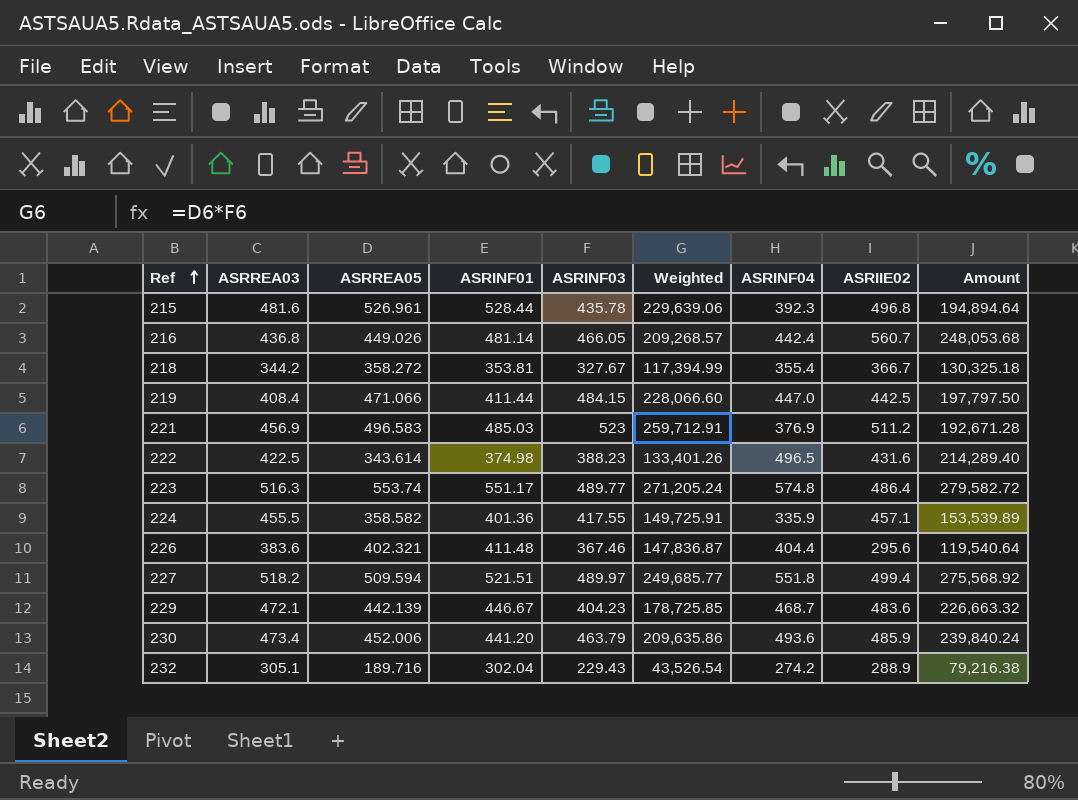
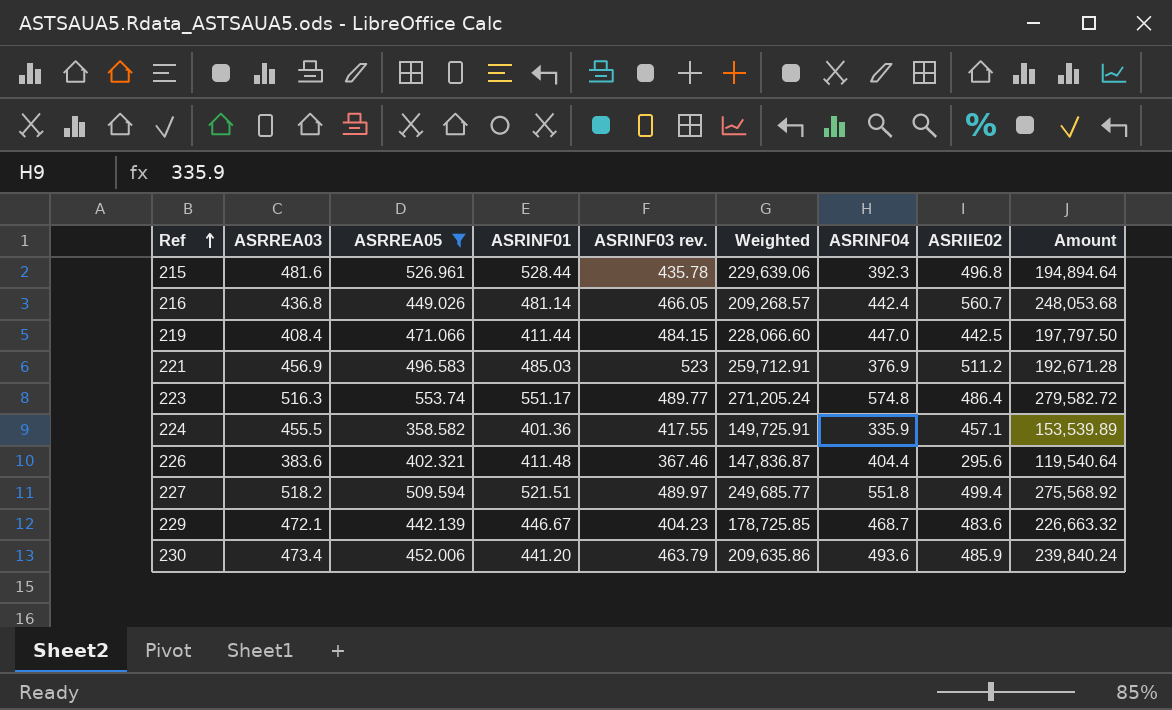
filter: none -> ASRREA05 >= 358.582
column name: ASRINF03 -> ASRINF03 rev.

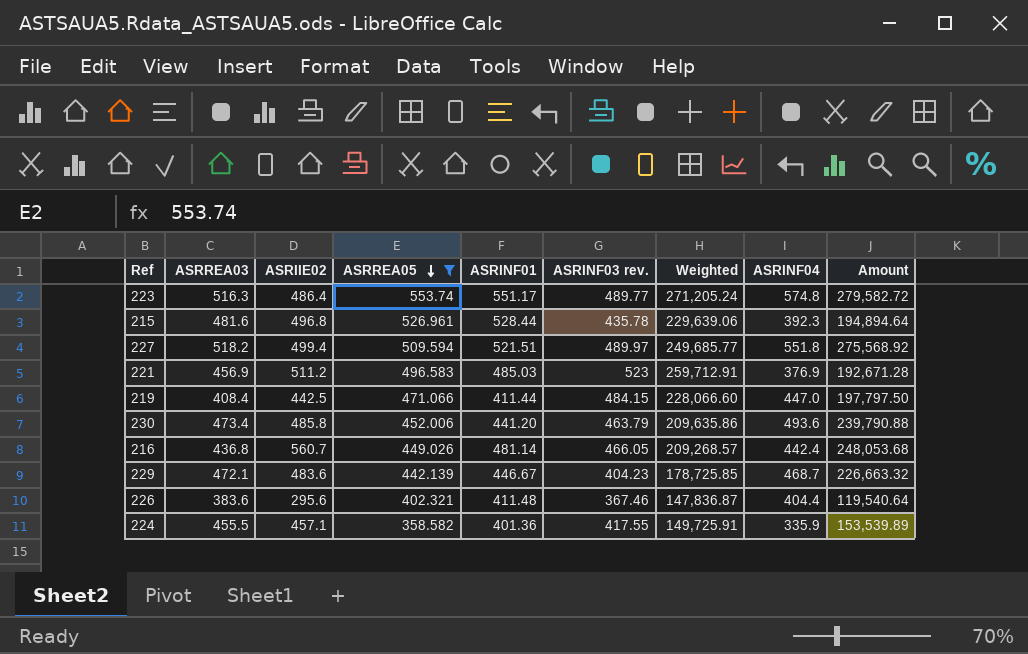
row order: Ref ascending -> ASRREA05 descending
column ASRIIE02 | position: 8 -> 3
230 | ASRIIE02: 485.9 -> 485.8
230 | Amount: 239,840.24 -> 239,790.88

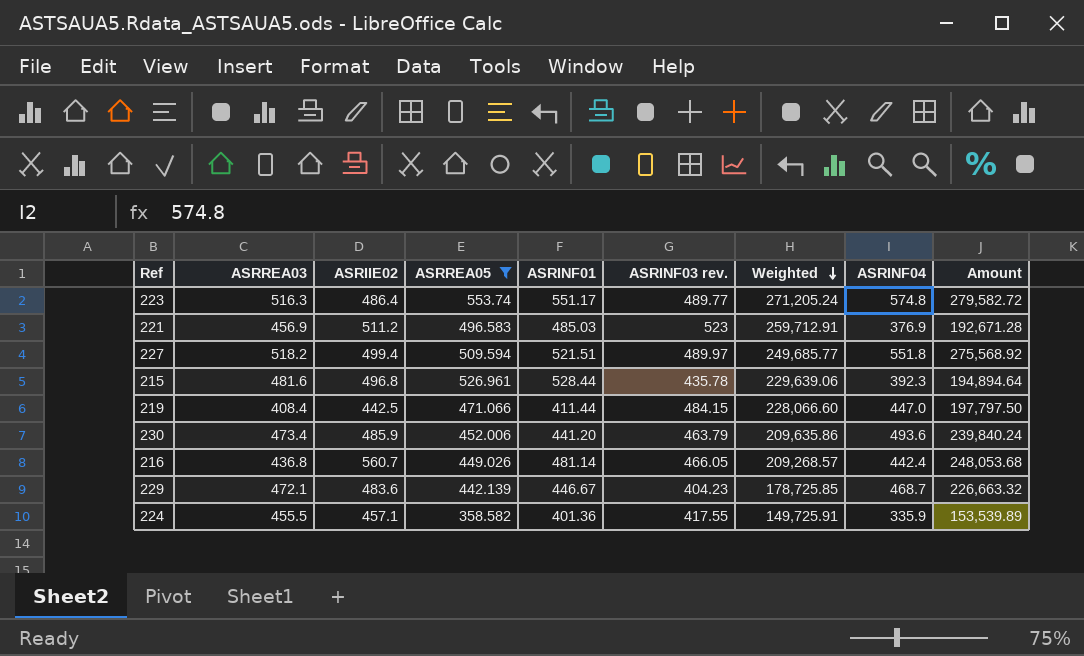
row order: ASRREA05 descending -> Weighted descending
row 226: 383.6 | 295.6 | 402.321 | 411.48 | 367.46 | 147,836.87 | 404.4 | 119,540.64 -> none
230 | ASRIIE02: 485.8 -> 485.9
230 | Amount: 239,790.88 -> 239,840.24

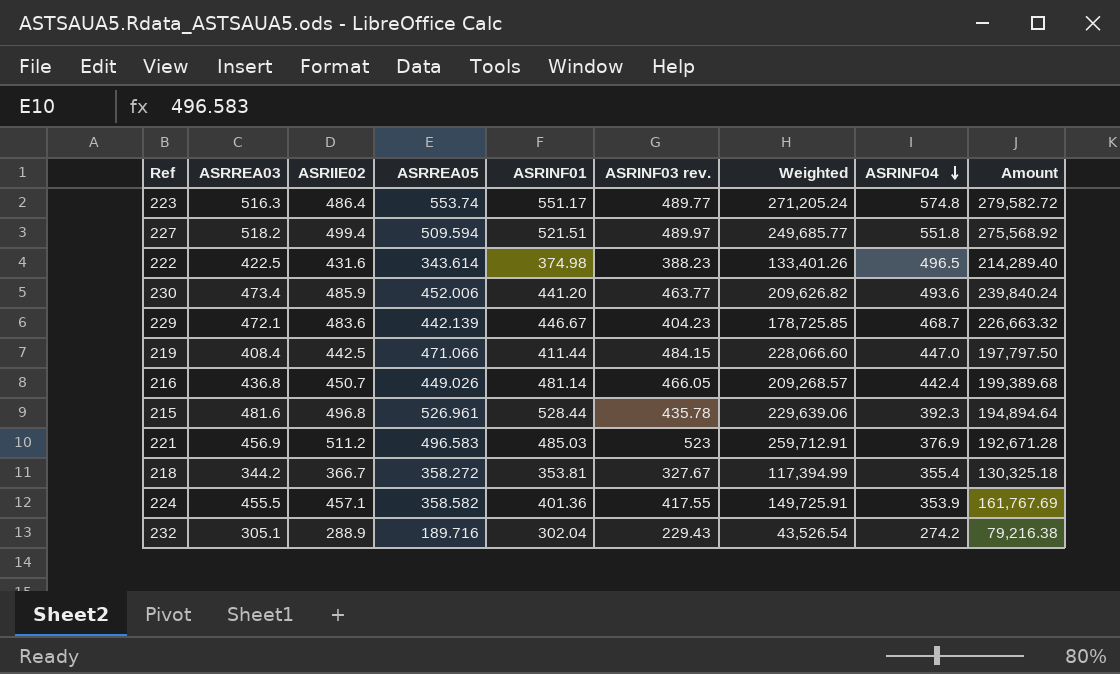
filter: ASRREA05 >= 358.582 -> none
row order: Weighted descending -> ASRINF04 descending
230 | ASRINF03 rev.: 463.79 -> 463.77
230 | Weighted: 209,635.86 -> 209,626.82
216 | ASRIIE02: 560.7 -> 450.7
216 | Amount: 248,053.68 -> 199,389.68
224 | ASRINF04: 335.9 -> 353.9
224 | Amount: 153,539.89 -> 161,767.69

